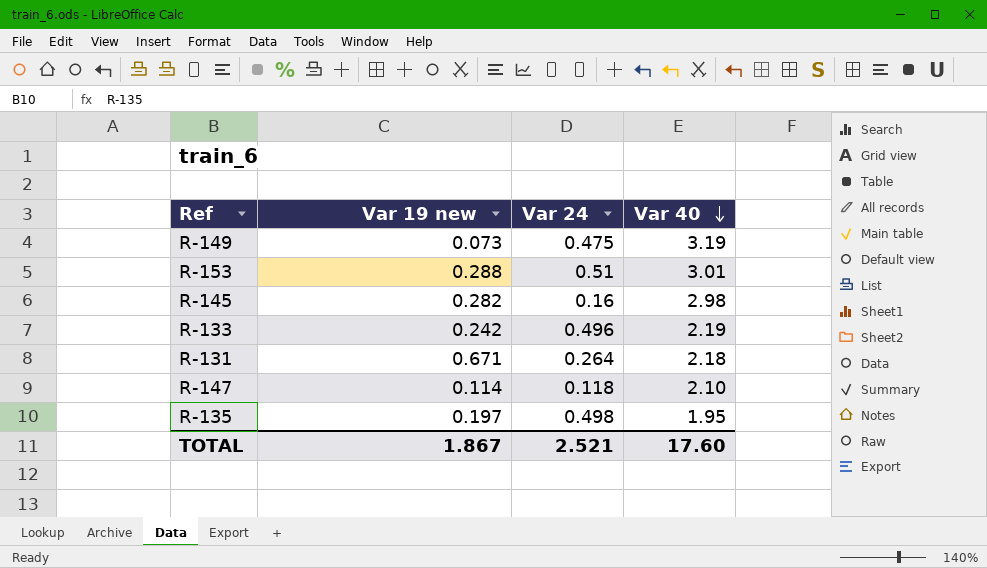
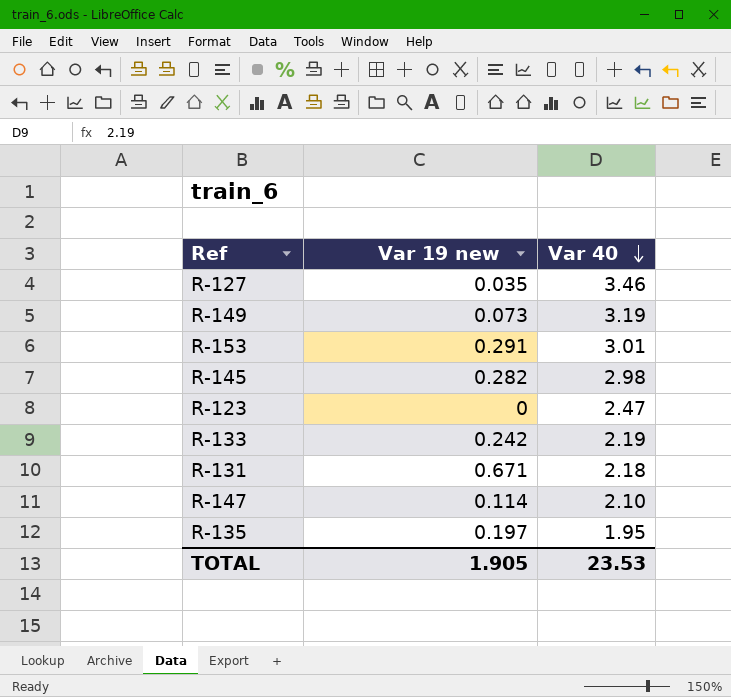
column Var 24 | position: 3 -> none
row R-127: none -> 0.035 | 3.46
R-153 | Var 19 new: 0.288 -> 0.291
row R-123: none -> 0 | 2.47
TOTAL | Var 19 new: 1.867 -> 1.905
TOTAL | Var 40: 17.60 -> 23.53

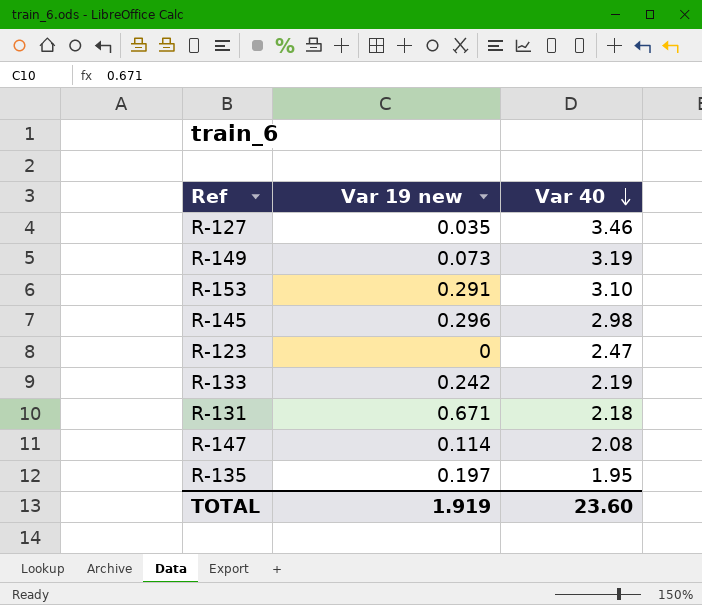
R-153 | Var 40: 3.01 -> 3.10
R-145 | Var 19 new: 0.282 -> 0.296
R-147 | Var 40: 2.10 -> 2.08
TOTAL | Var 19 new: 1.905 -> 1.919
TOTAL | Var 40: 23.53 -> 23.60

